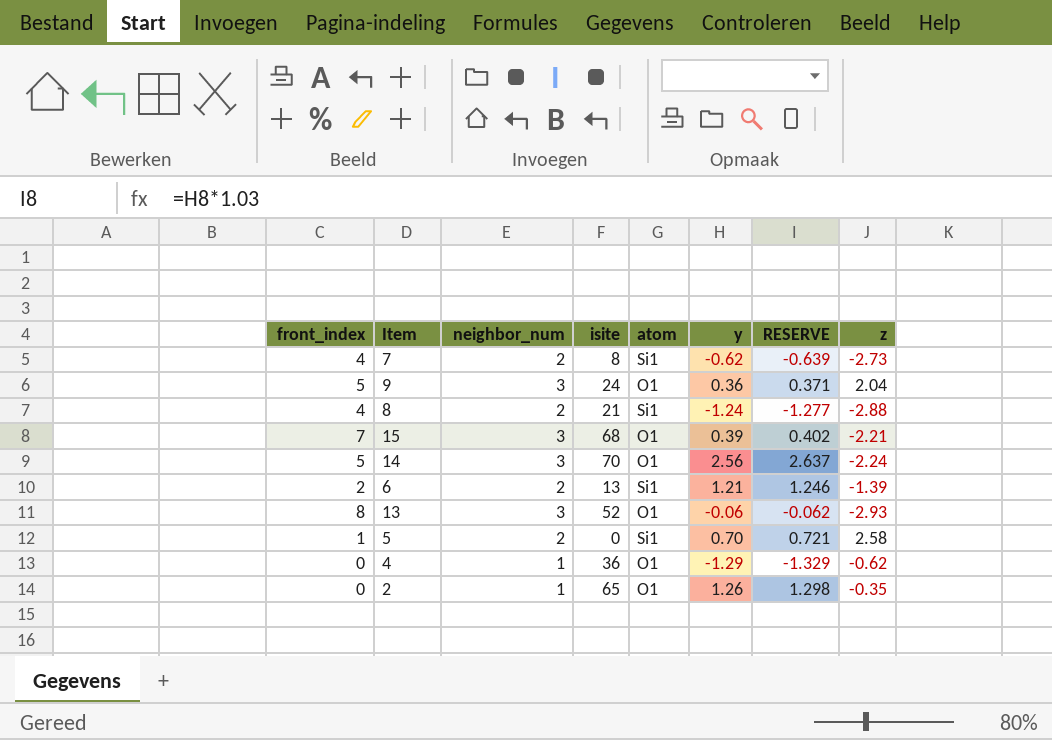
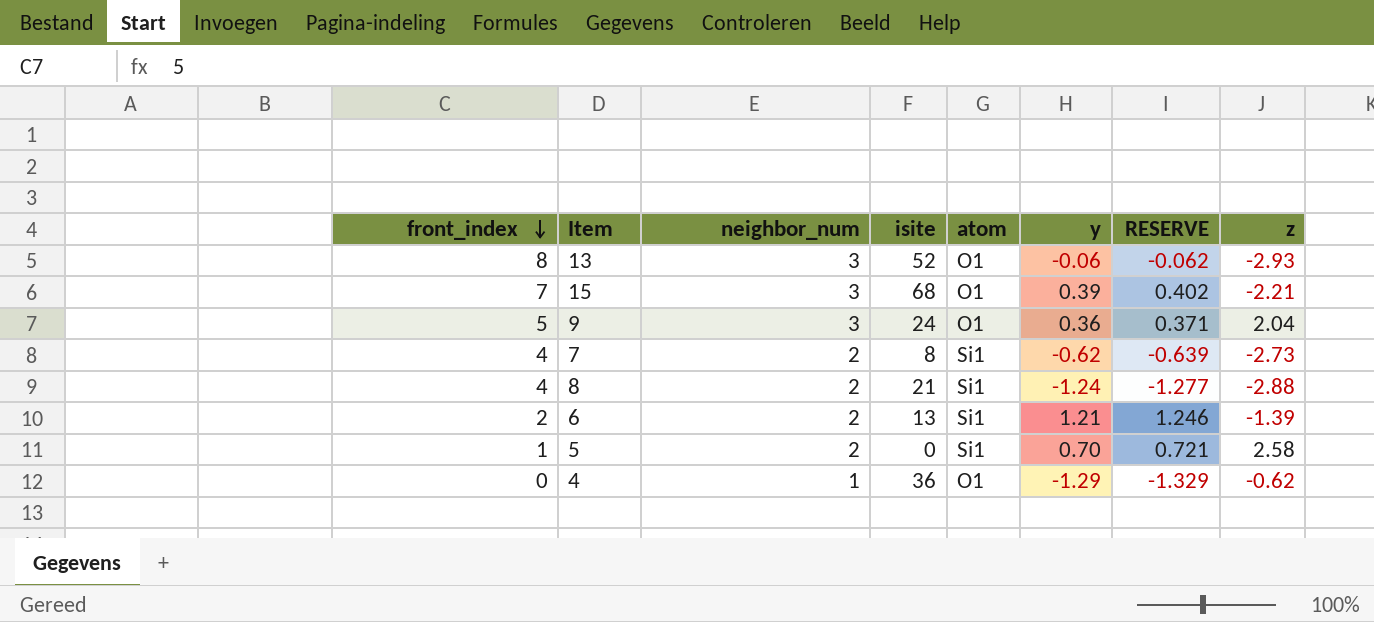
row order: none -> front_index descending
row 14: 5 | 3 | 70 | O1 | 2.56 | 2.637 | -2.24 -> none
row 2: 0 | 1 | 65 | O1 | 1.26 | 1.298 | -0.35 -> none

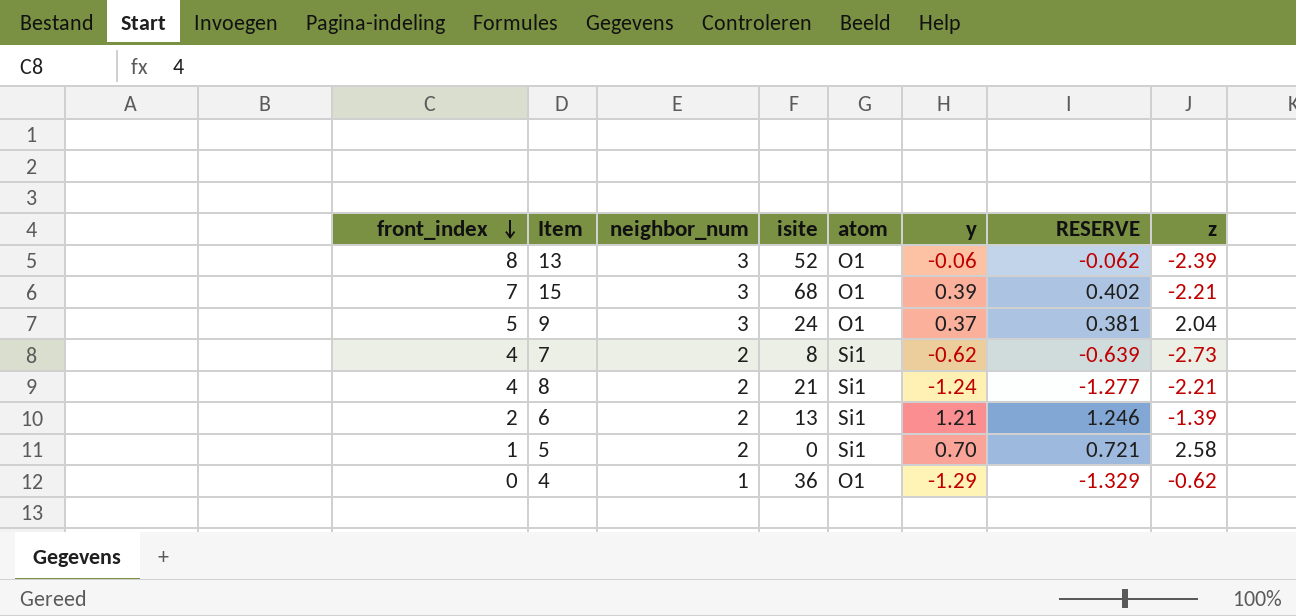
13 | z: -2.93 -> -2.39
9 | y: 0.36 -> 0.37
9 | RESERVE: 0.371 -> 0.381
8 | z: -2.88 -> -2.21

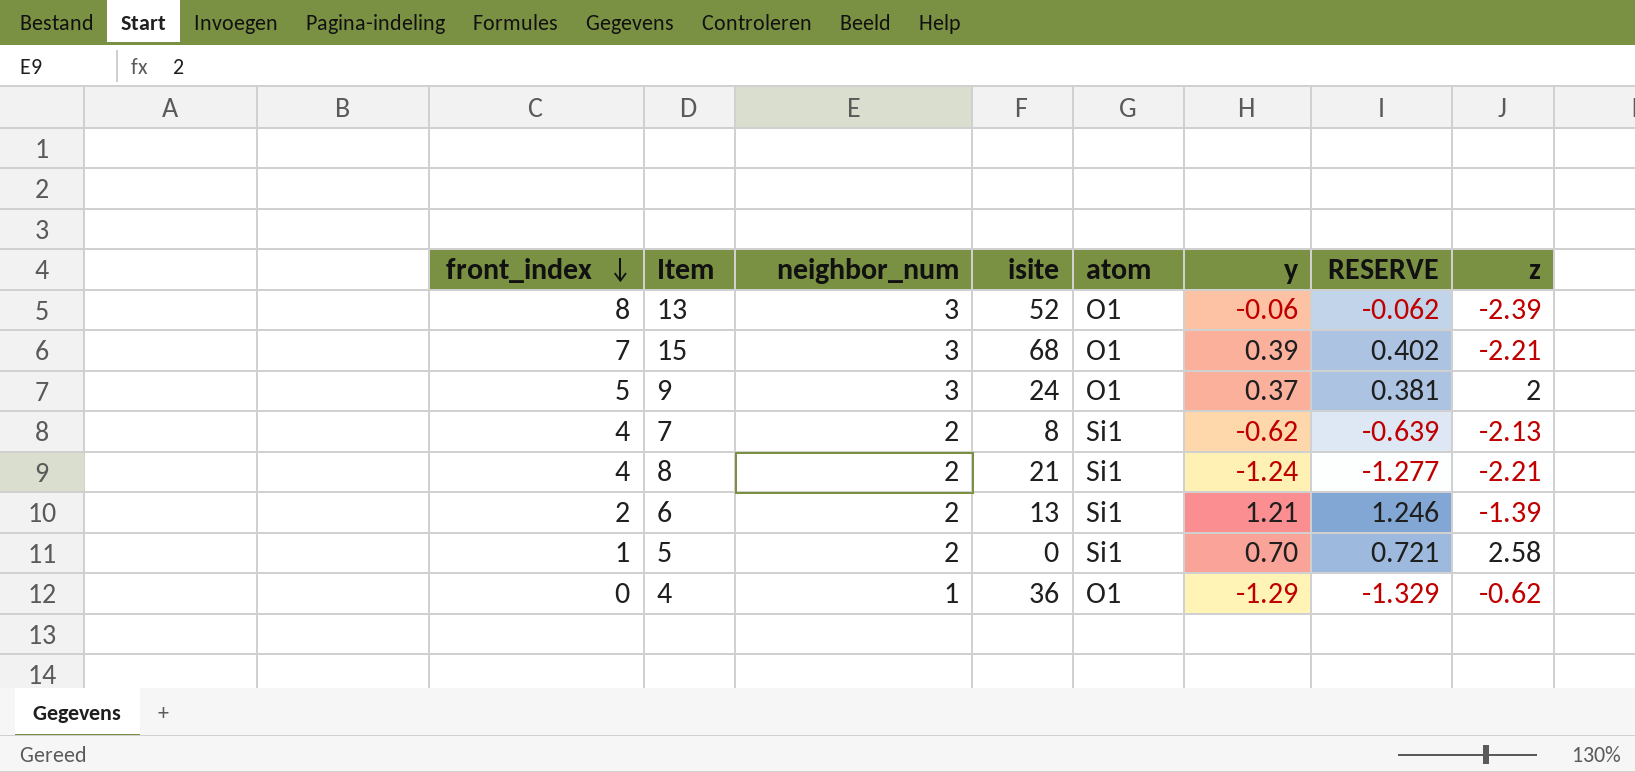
9 | z: 2.04 -> 2
7 | z: -2.73 -> -2.13

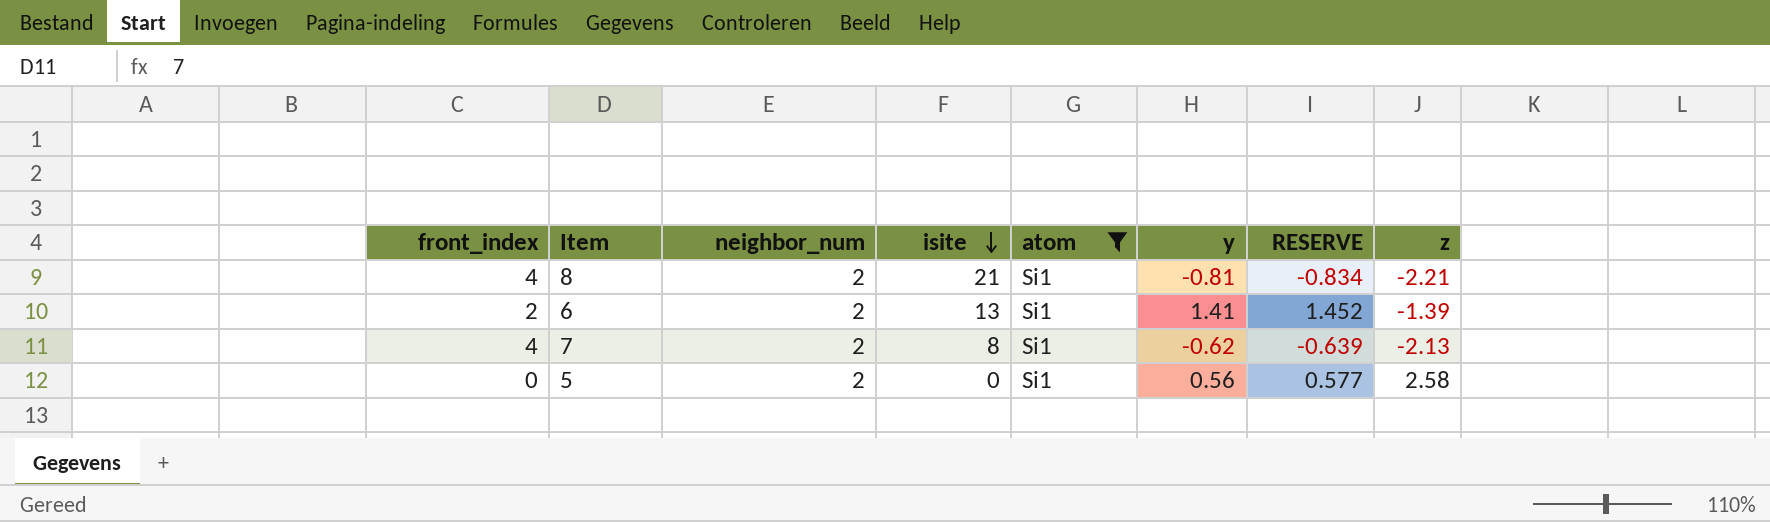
filter: none -> atom = Si1
row order: front_index descending -> isite descending
8 | y: -1.24 -> -0.81
8 | RESERVE: -1.277 -> -0.834
6 | y: 1.21 -> 1.41
6 | RESERVE: 1.246 -> 1.452
5 | front_index: 1 -> 0
5 | y: 0.70 -> 0.56
5 | RESERVE: 0.721 -> 0.577

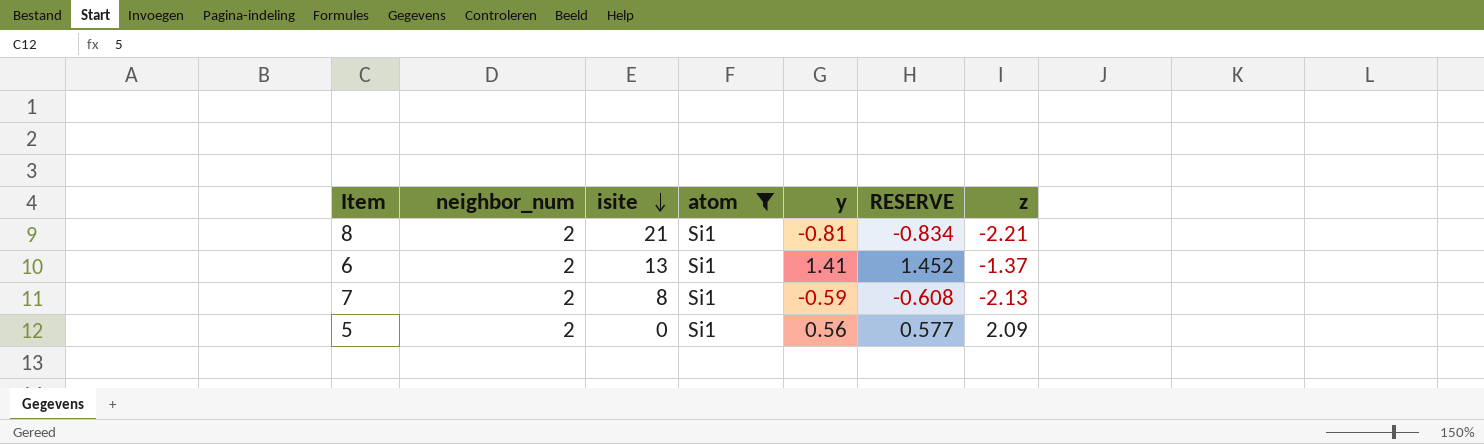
column front_index | position: 1 -> none
6 | z: -1.39 -> -1.37
7 | y: -0.62 -> -0.59
7 | RESERVE: -0.639 -> -0.608
5 | z: 2.58 -> 2.09

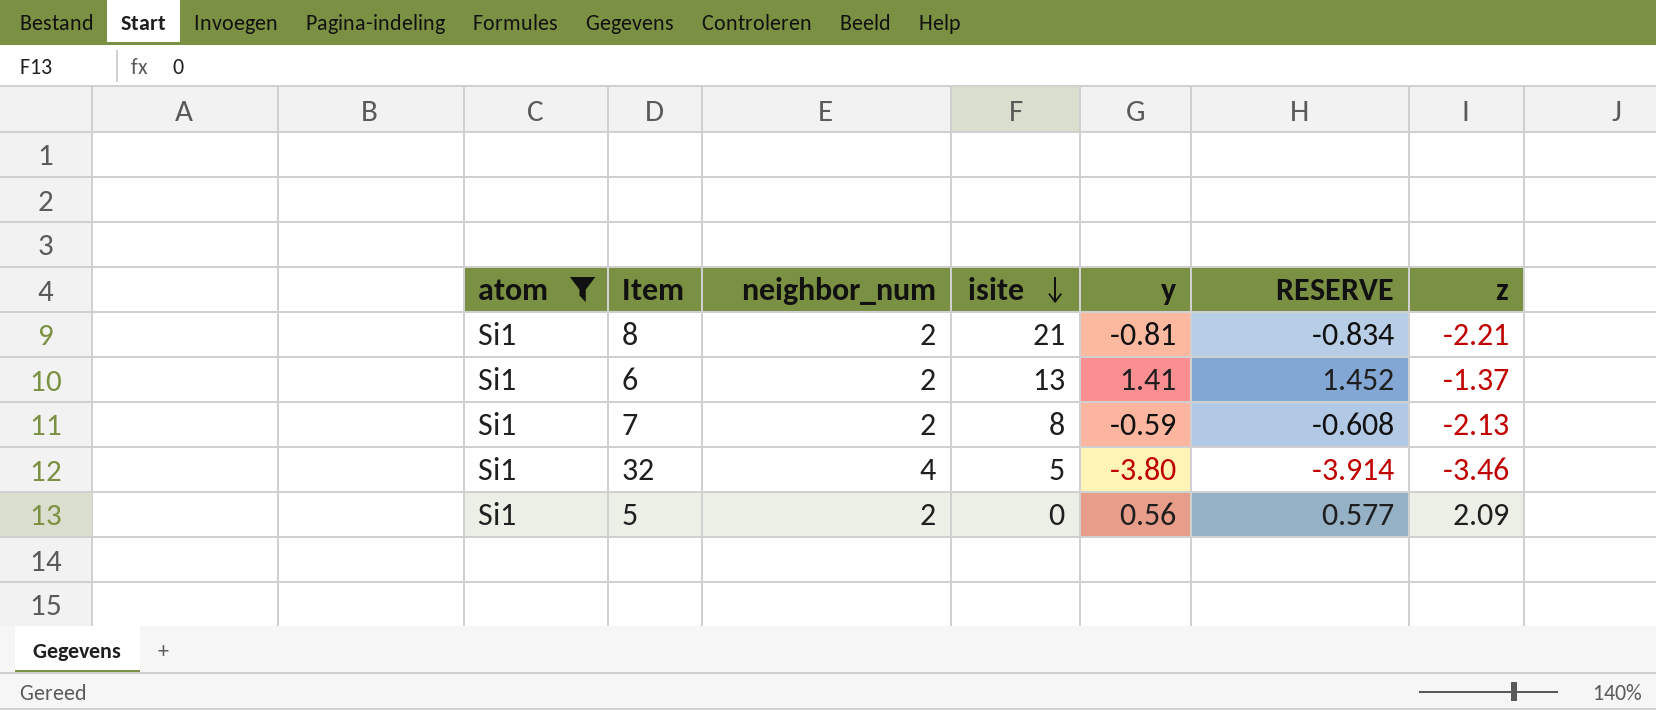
column atom | position: 4 -> 1
row 32: none -> Si1 | 4 | 5 | -3.80 | -3.914 | -3.46

